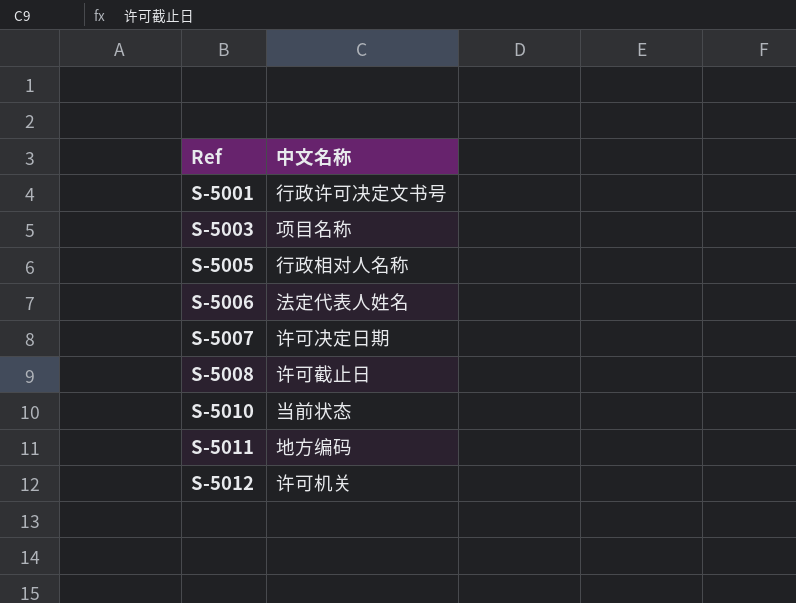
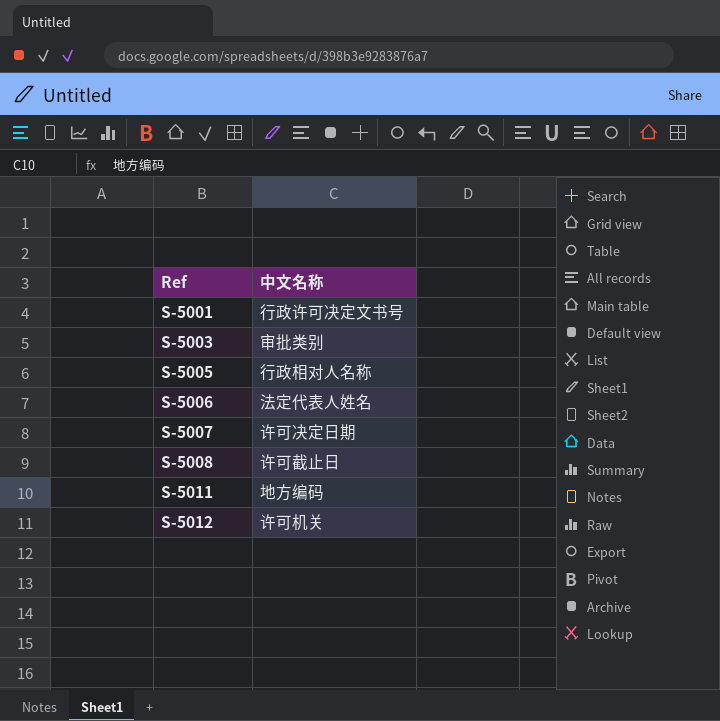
row S-5010: 当前状态 -> none
S-5003 | 中文名称: 项目名称 -> 审批类别

